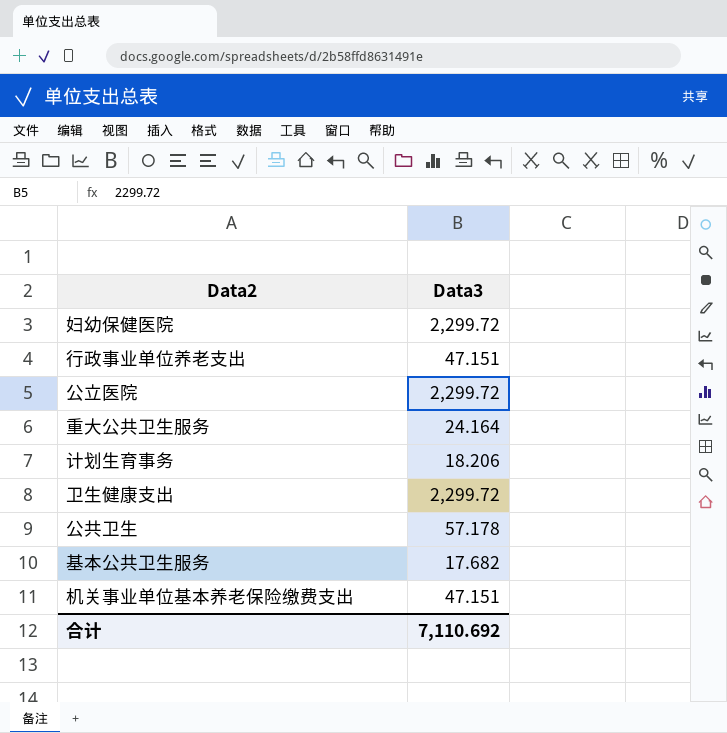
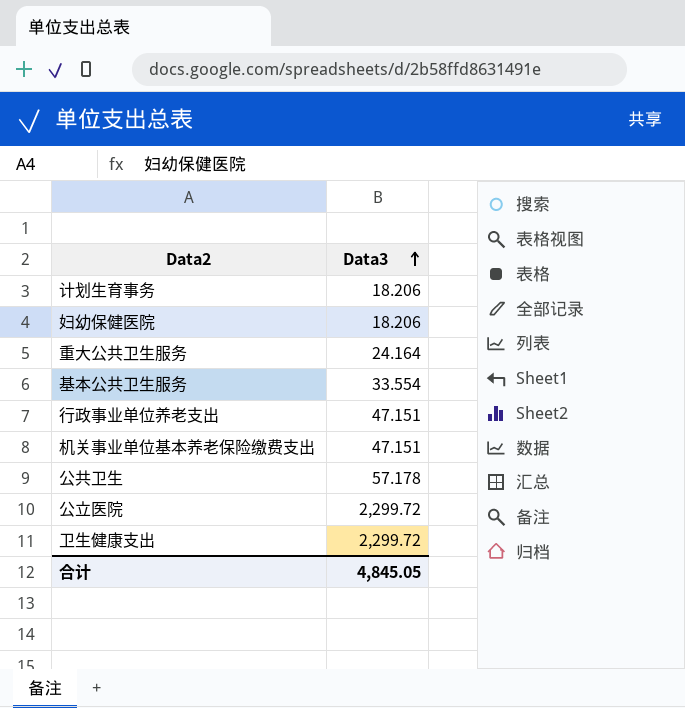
row order: none -> Data3 ascending
妇幼保健医院 | Data3: 2,299.72 -> 18.206
基本公共卫生服务 | Data3: 17.682 -> 33.554
合计 | Data3: 7,110.692 -> 4,845.05

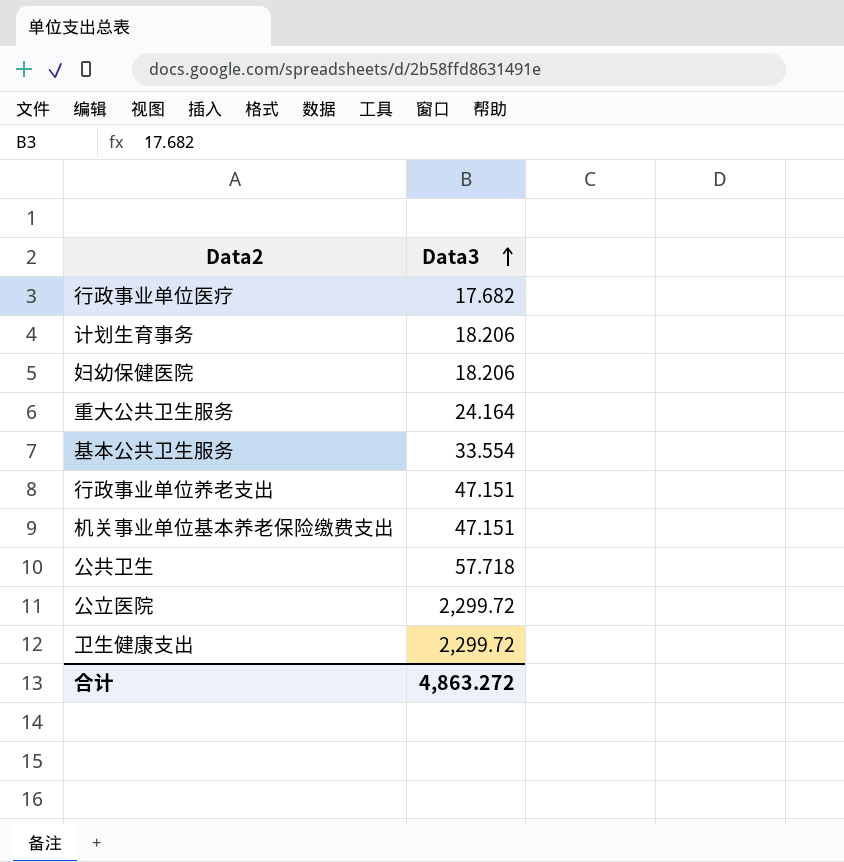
row 行政事业单位医疗: none -> 17.682
公共卫生 | Data3: 57.178 -> 57.718
合计 | Data3: 4,845.05 -> 4,863.272

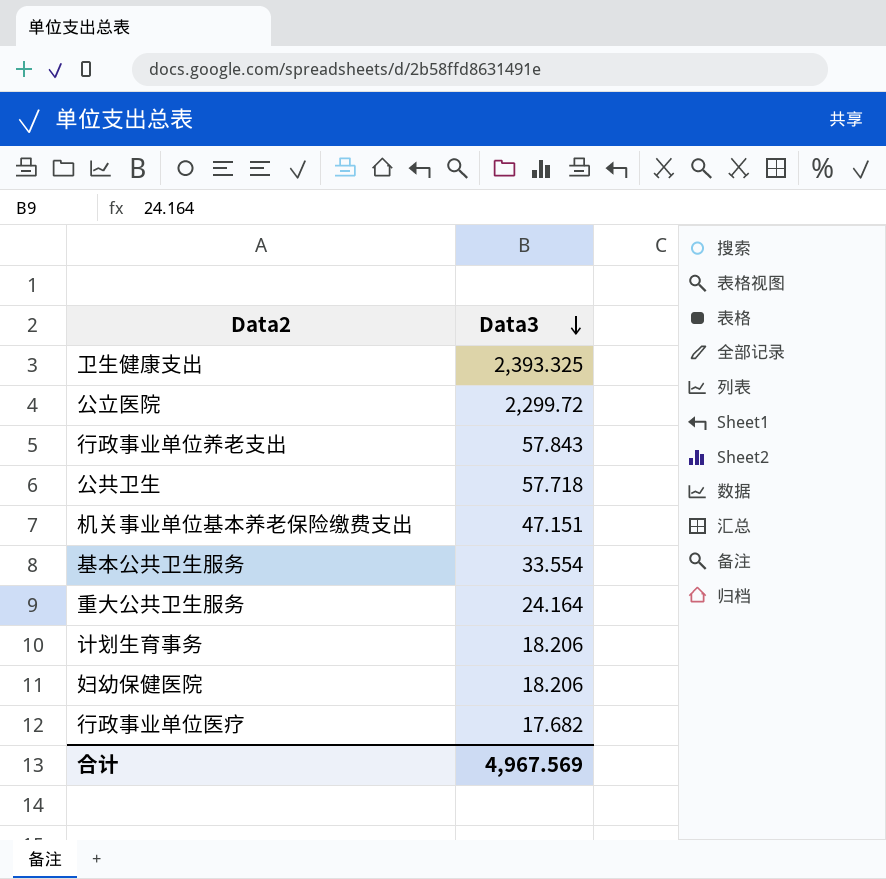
row order: Data3 ascending -> Data3 descending
卫生健康支出 | Data3: 2,299.72 -> 2,393.325
行政事业单位养老支出 | Data3: 47.151 -> 57.843
合计 | Data3: 4,863.272 -> 4,967.569

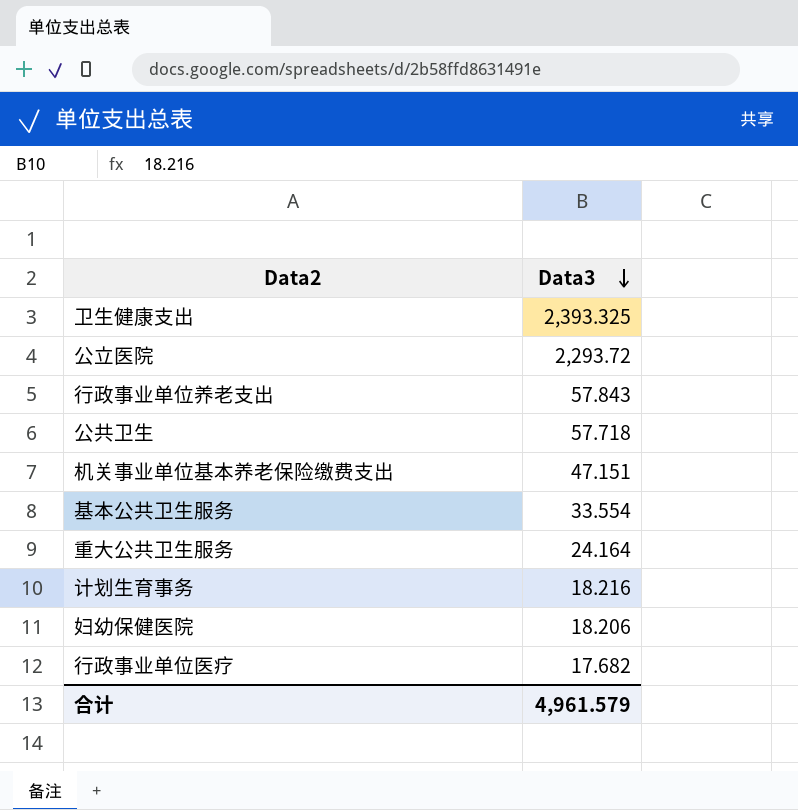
公立医院 | Data3: 2,299.72 -> 2,293.72
计划生育事务 | Data3: 18.206 -> 18.216
合计 | Data3: 4,967.569 -> 4,961.579

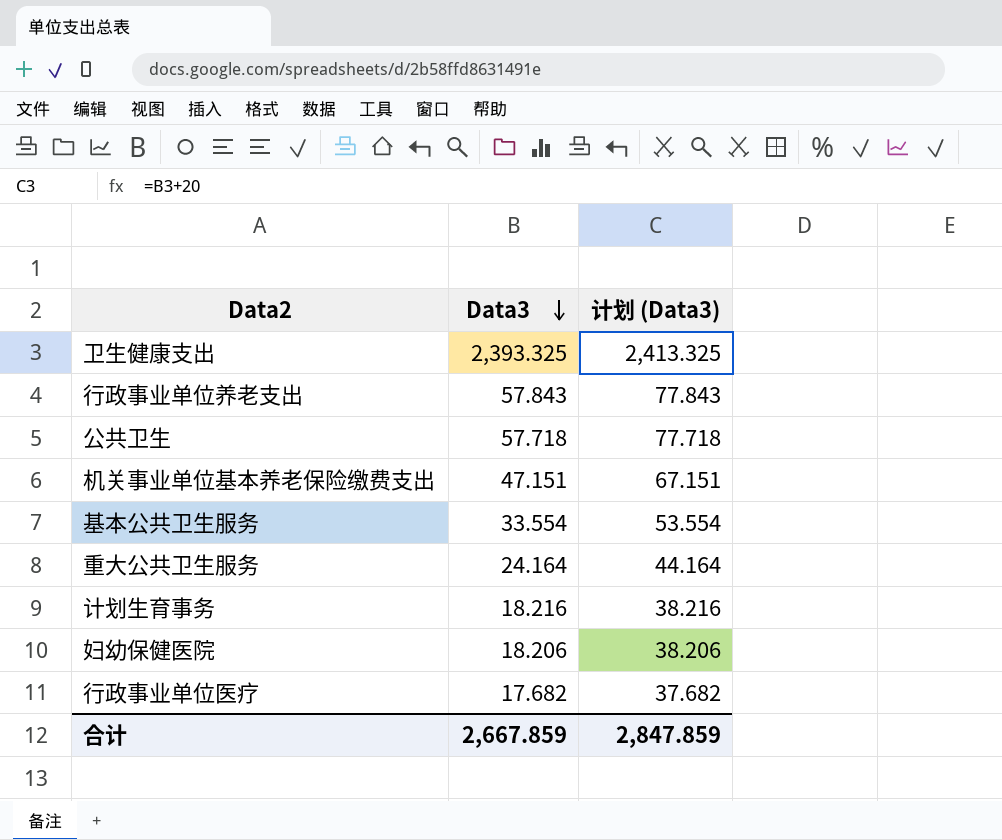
column 计划 (Data3) | formula: none -> [Data3] + 20
row 公立医院: 2,293.72 -> none
合计 | Data3: 4,961.579 -> 2,667.859

